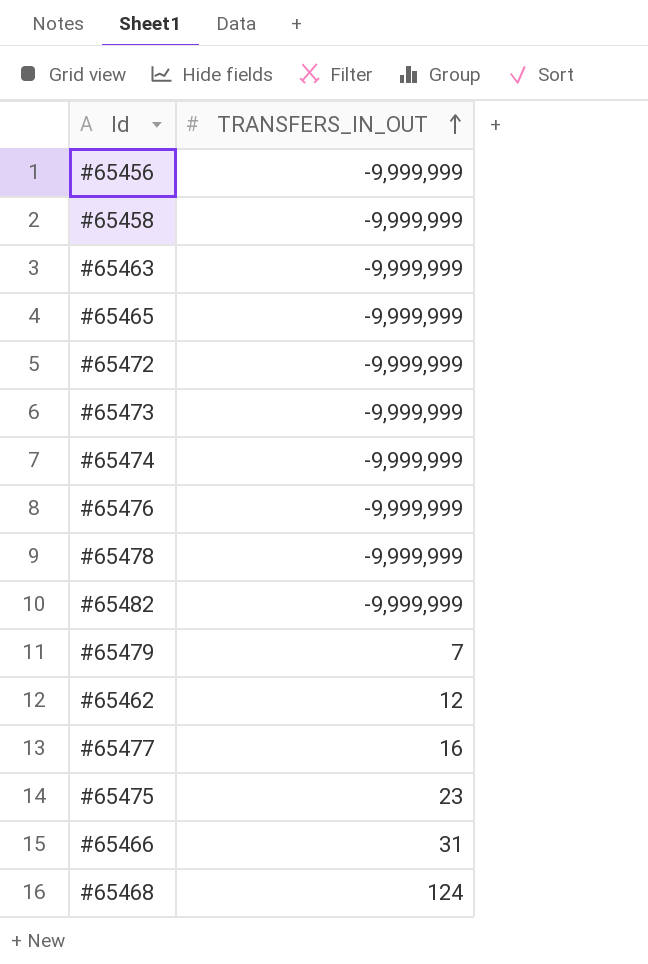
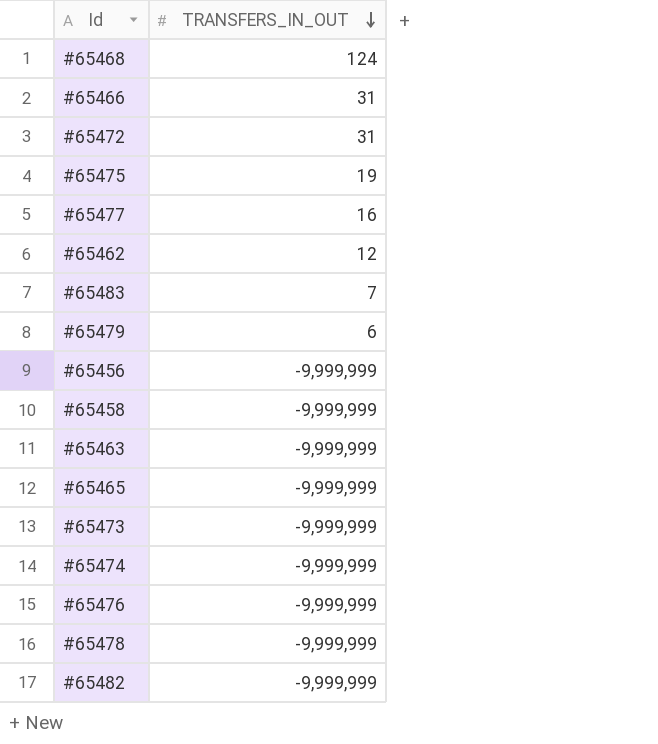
row order: TRANSFERS_IN_OUT ascending -> TRANSFERS_IN_OUT descending
#65472 | TRANSFERS_IN_OUT: -9,999,999 -> 31
#65475 | TRANSFERS_IN_OUT: 23 -> 19
row #65483: none -> 7
#65479 | TRANSFERS_IN_OUT: 7 -> 6

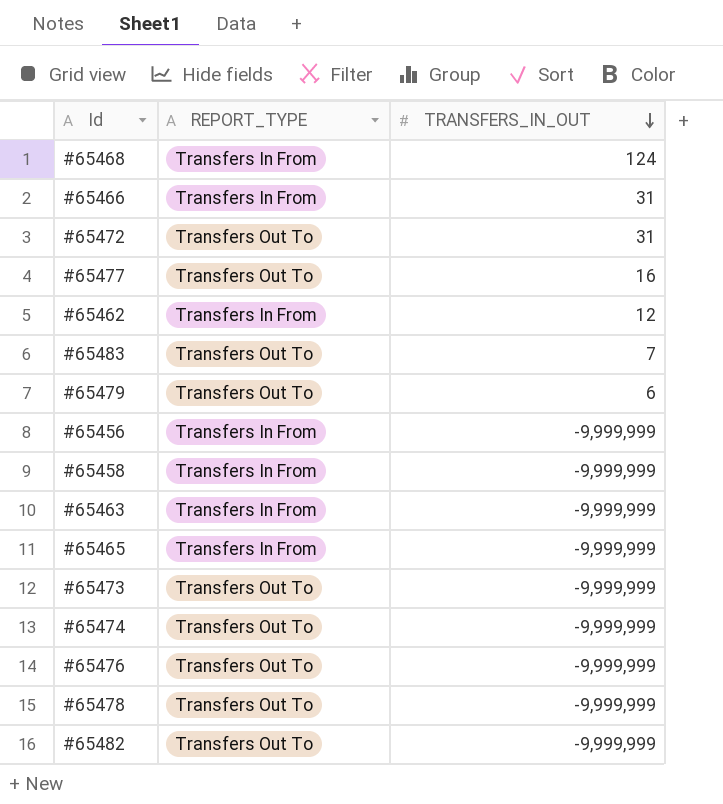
column REPORT_TYPE | position: none -> 2
row #65475: 19 -> none

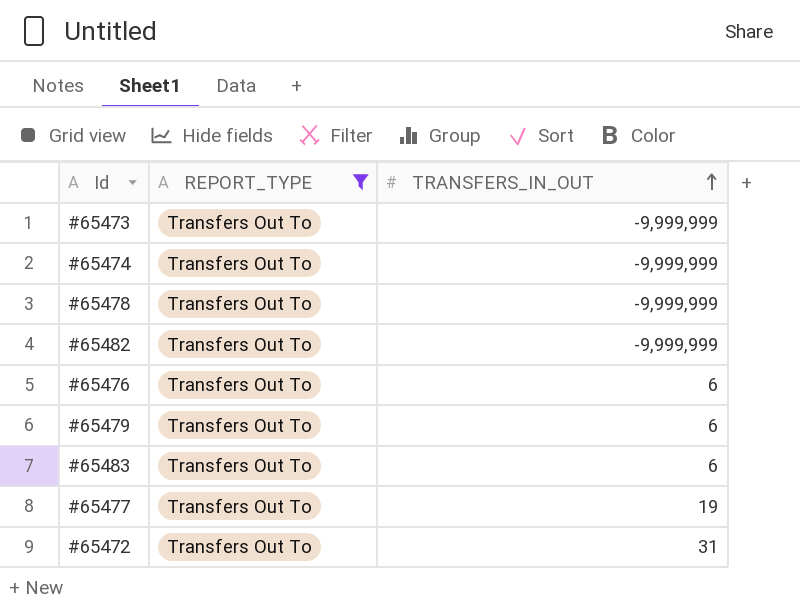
filter: none -> REPORT_TYPE = Transfers Out To
row order: TRANSFERS_IN_OUT descending -> TRANSFERS_IN_OUT ascending
#65476 | TRANSFERS_IN_OUT: -9,999,999 -> 6
#65483 | TRANSFERS_IN_OUT: 7 -> 6
#65477 | TRANSFERS_IN_OUT: 16 -> 19

